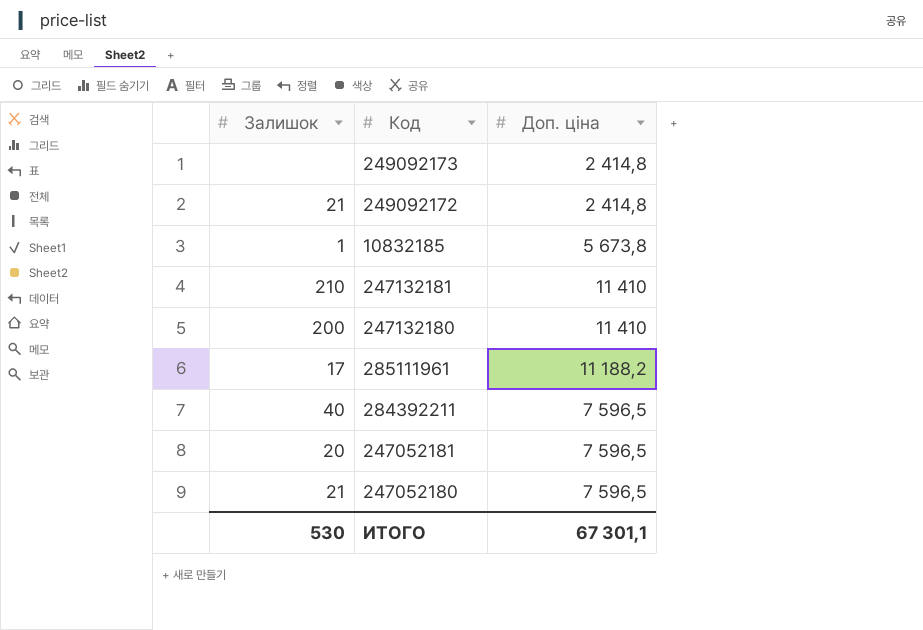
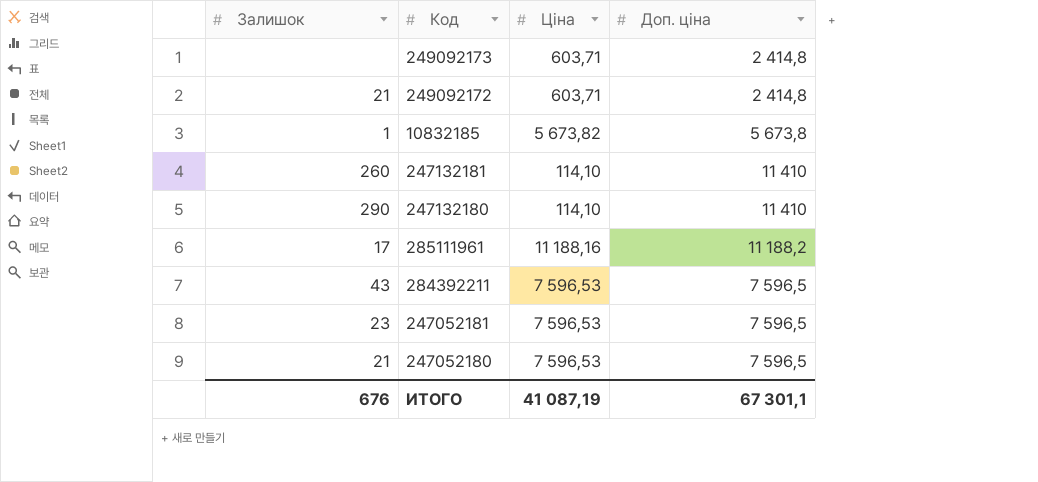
column Ціна | position: none -> 3
247132181 | Залишок: 210 -> 260
247132180 | Залишок: 200 -> 290
284392211 | Залишок: 40 -> 43
247052181 | Залишок: 20 -> 23
ИТОГО | Залишок: 530 -> 676

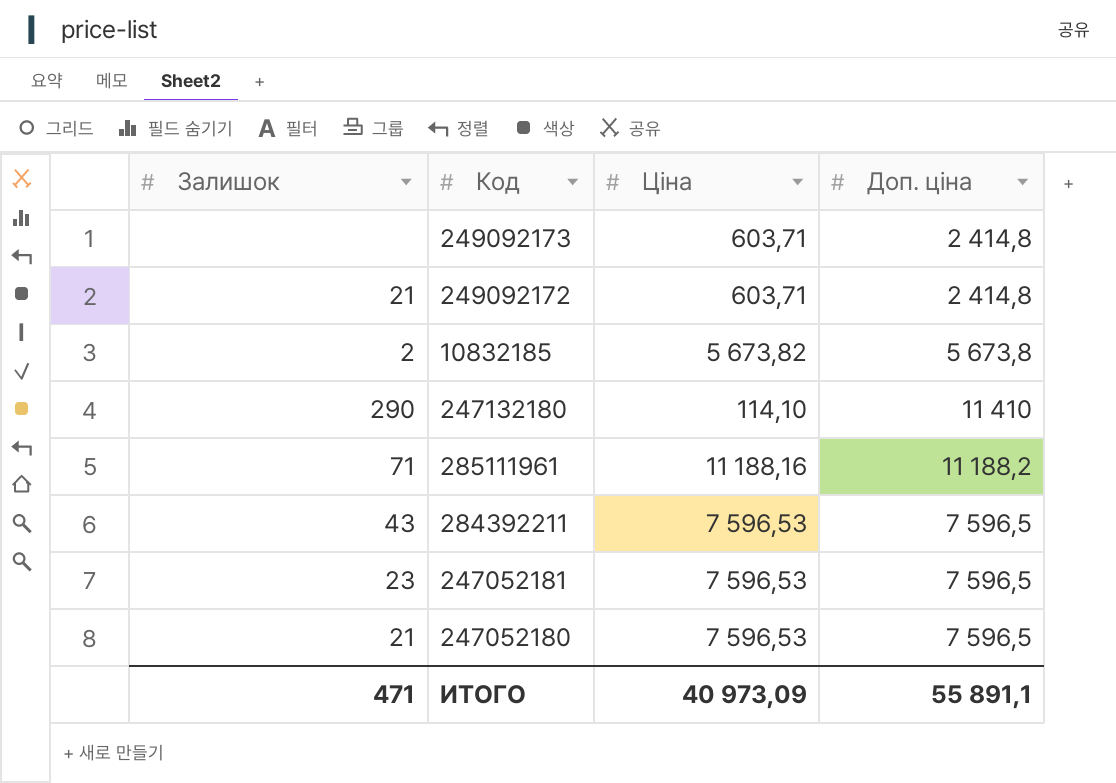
row 247132181: 260 | 114,10 | 11 410 -> none
10832185 | Залишок: 1 -> 2
285111961 | Залишок: 17 -> 71
ИТОГО | Залишок: 676 -> 471
ИТОГО | Ціна: 41 087,19 -> 40 973,09
ИТОГО | Доп. ціна: 67 301,1 -> 55 891,1

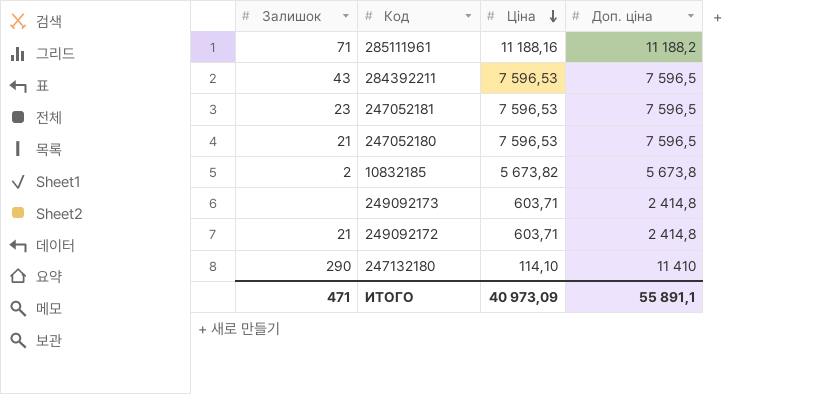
row order: none -> Ціна descending

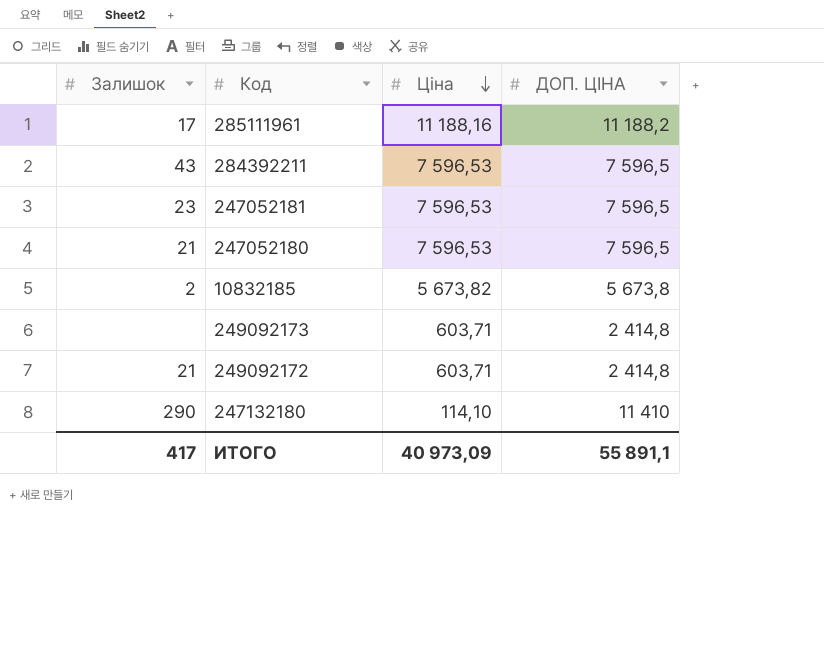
column name: Доп. ціна -> ДОП. ЦІНА
285111961 | Залишок: 71 -> 17
ИТОГО | Залишок: 471 -> 417

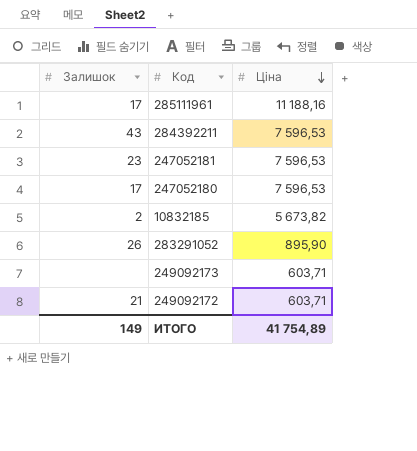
column ДОП. ЦІНА | position: 4 -> none
row 247132180: 290 | 114,10 | 11 410 -> none
247052180 | Залишок: 21 -> 17
row 283291052: none -> 26 | 895,90
ИТОГО | Залишок: 417 -> 149
ИТОГО | Ціна: 40 973,09 -> 41 754,89

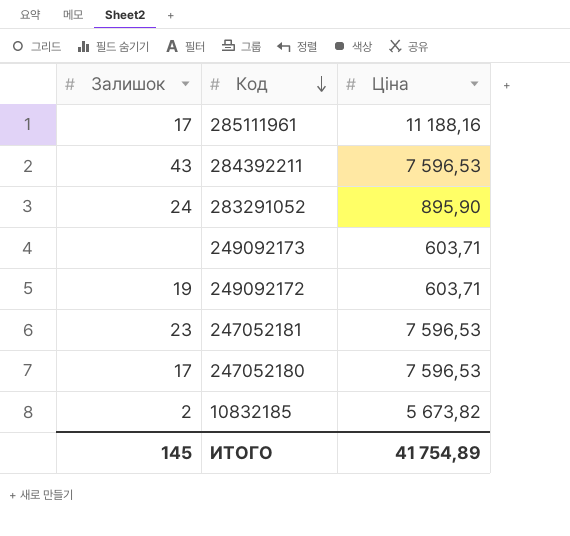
row order: Ціна descending -> Код descending
283291052 | Залишок: 26 -> 24
249092172 | Залишок: 21 -> 19
ИТОГО | Залишок: 149 -> 145

